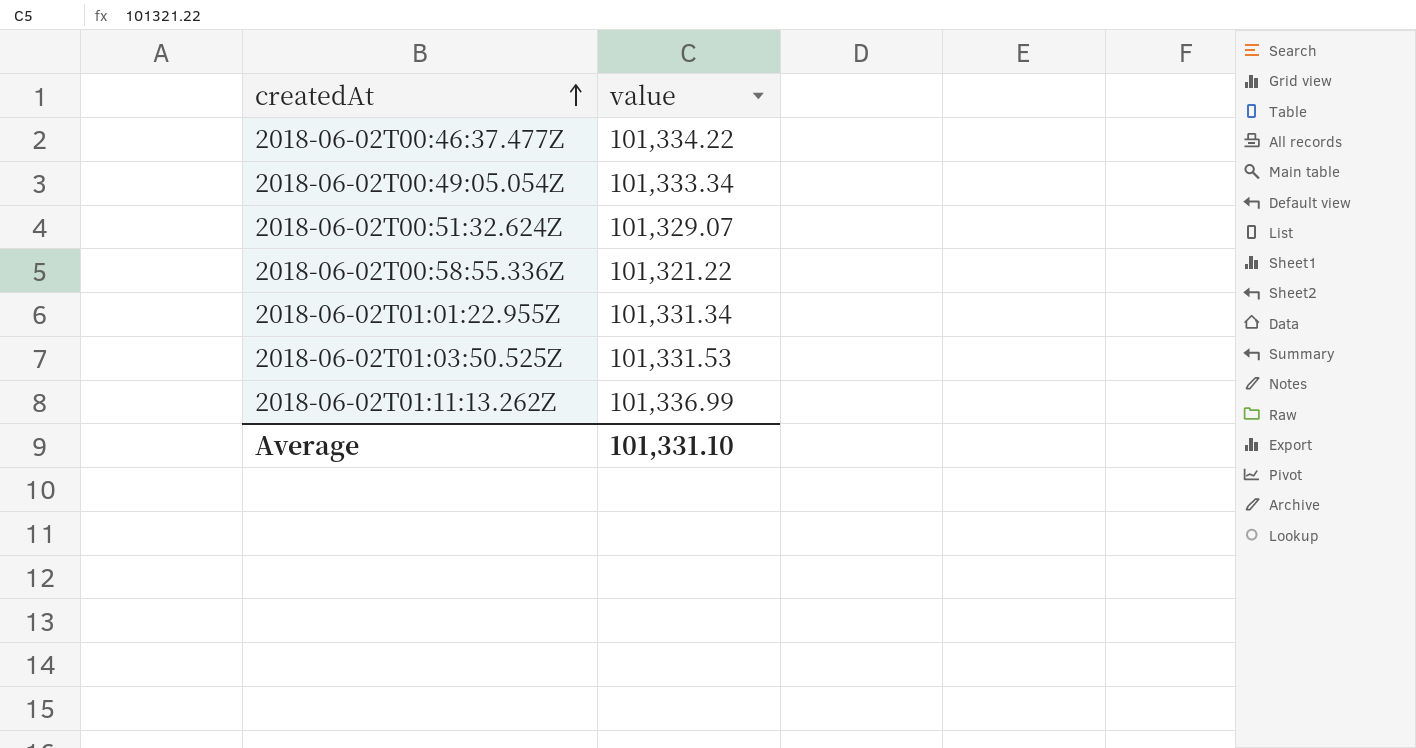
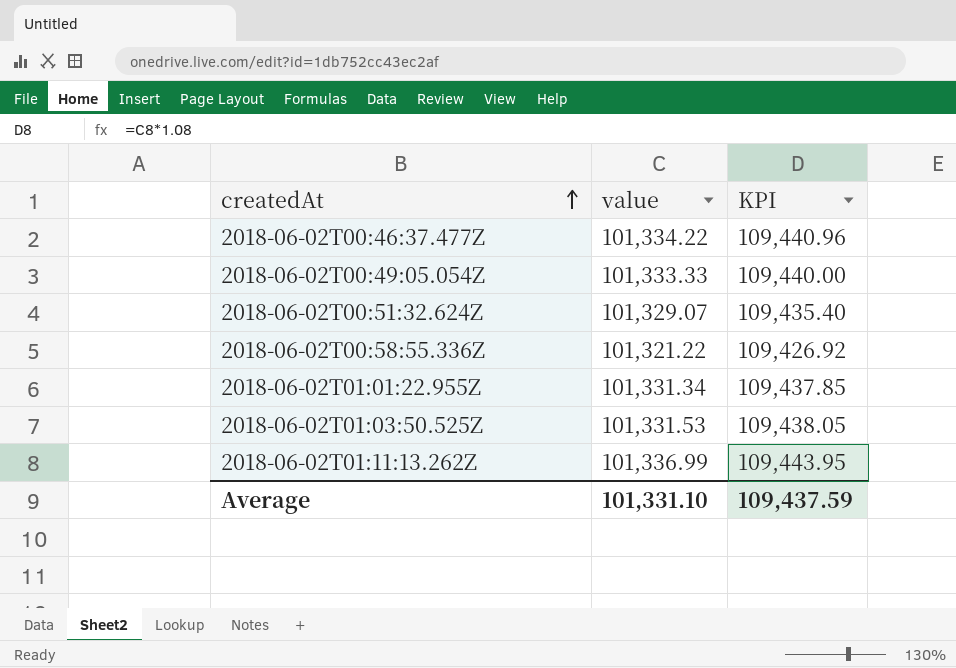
column KPI | formula: none -> [value] * 1.08
2018-06-02T00:49:05.054Z | value: 101,333.34 -> 101,333.33

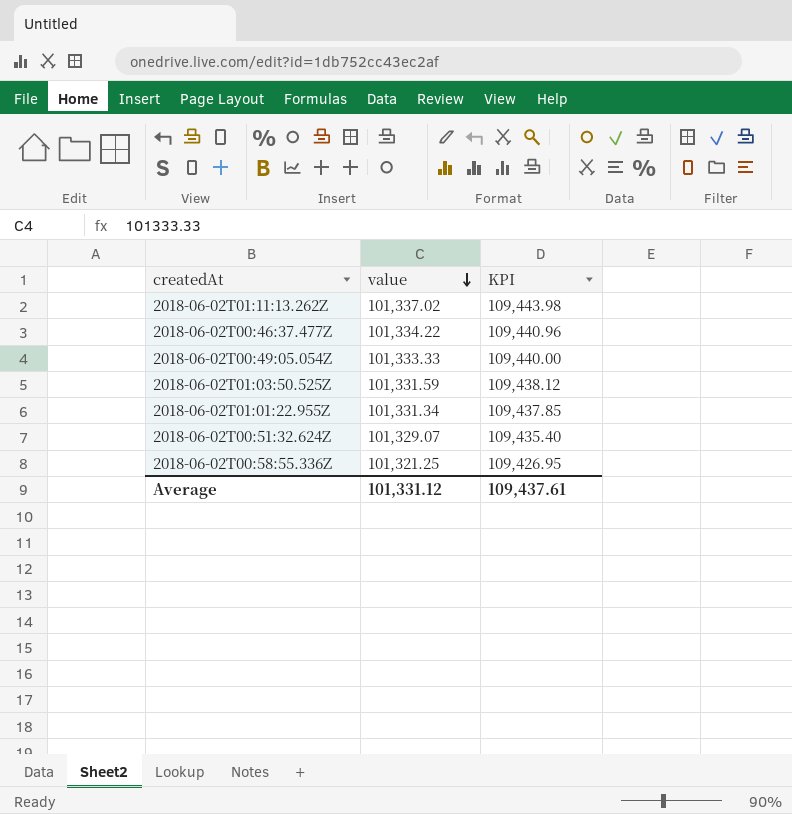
row order: createdAt ascending -> value descending
2018-06-02T01:11:13.262Z | value: 101,336.99 -> 101,337.02
2018-06-02T01:11:13.262Z | KPI: 109,443.95 -> 109,443.98
2018-06-02T01:03:50.525Z | value: 101,331.53 -> 101,331.59
2018-06-02T01:03:50.525Z | KPI: 109,438.05 -> 109,438.12
2018-06-02T00:58:55.336Z | value: 101,321.22 -> 101,321.25
2018-06-02T00:58:55.336Z | KPI: 109,426.92 -> 109,426.95
Average | value: 101,331.10 -> 101,331.12
Average | KPI: 109,437.59 -> 109,437.61

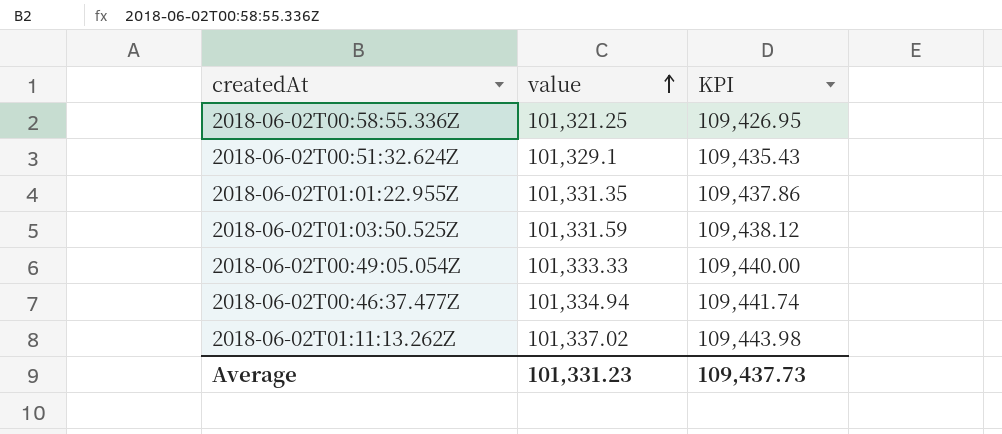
row order: value descending -> value ascending
2018-06-02T00:51:32.624Z | value: 101,329.07 -> 101,329.1
2018-06-02T00:51:32.624Z | KPI: 109,435.40 -> 109,435.43
2018-06-02T01:01:22.955Z | value: 101,331.34 -> 101,331.35
2018-06-02T01:01:22.955Z | KPI: 109,437.85 -> 109,437.86
2018-06-02T00:46:37.477Z | value: 101,334.22 -> 101,334.94
2018-06-02T00:46:37.477Z | KPI: 109,440.96 -> 109,441.74
Average | value: 101,331.12 -> 101,331.23
Average | KPI: 109,437.61 -> 109,437.73

